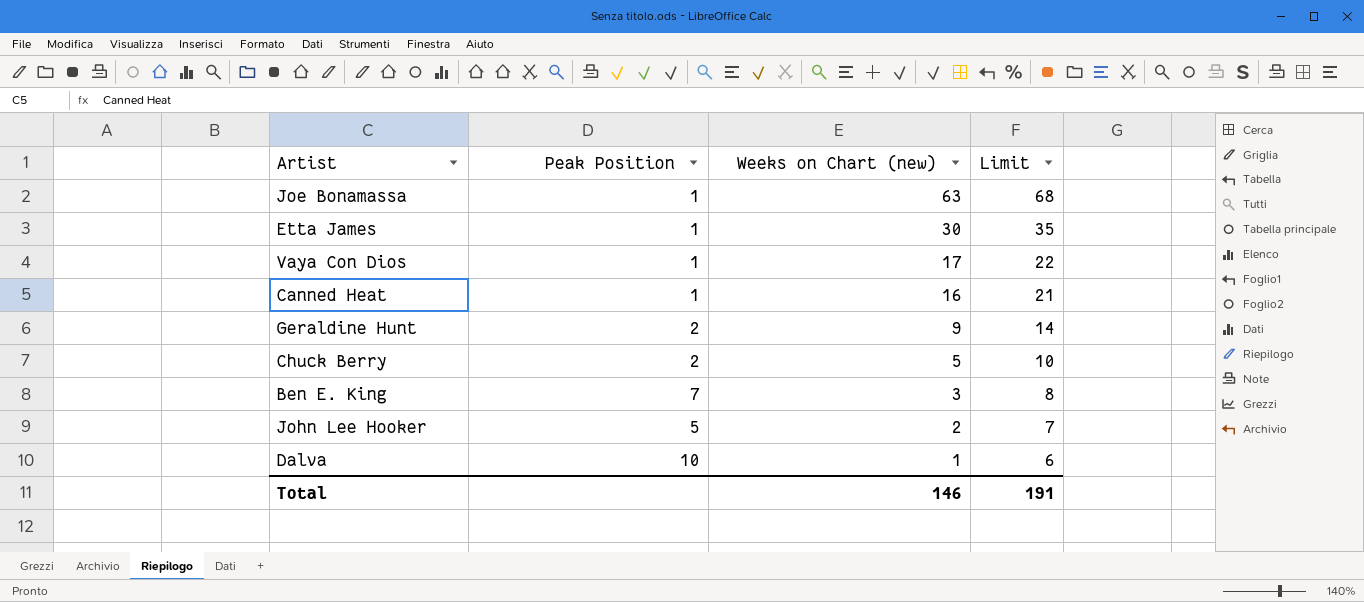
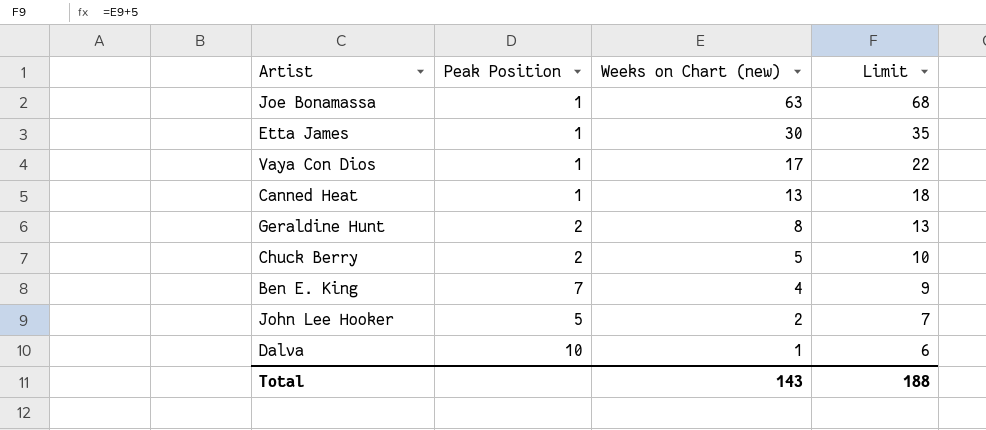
Canned Heat | Weeks on Chart (new): 16 -> 13
Canned Heat | Limit: 21 -> 18
Geraldine Hunt | Weeks on Chart (new): 9 -> 8
Geraldine Hunt | Limit: 14 -> 13
Ben E. King | Weeks on Chart (new): 3 -> 4
Ben E. King | Limit: 8 -> 9
Total | Weeks on Chart (new): 146 -> 143
Total | Limit: 191 -> 188

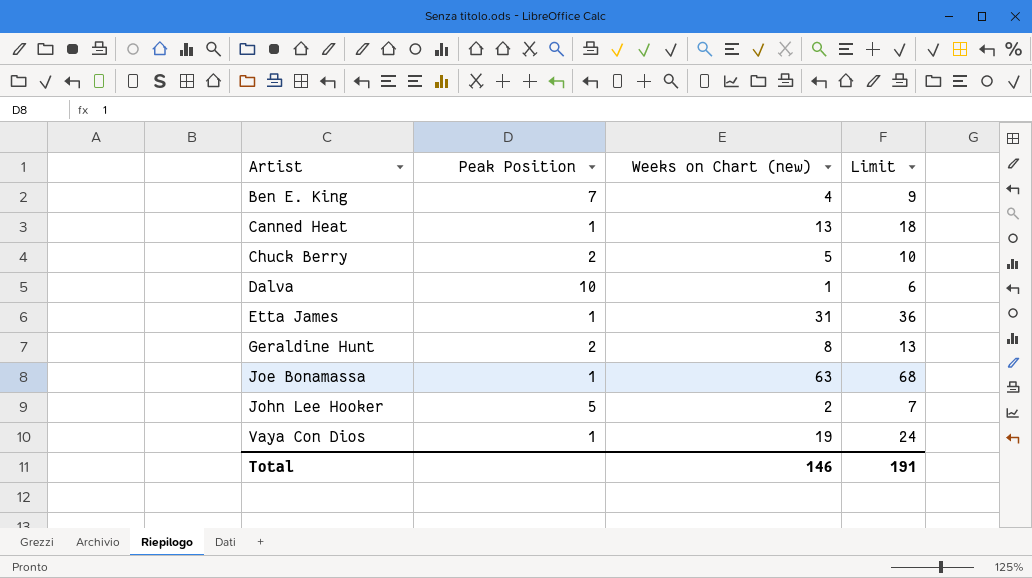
row order: Weeks on Chart (new) descending -> Artist ascending
Etta James | Weeks on Chart (new): 30 -> 31
Etta James | Limit: 35 -> 36
Vaya Con Dios | Weeks on Chart (new): 17 -> 19
Vaya Con Dios | Limit: 22 -> 24
Total | Weeks on Chart (new): 143 -> 146
Total | Limit: 188 -> 191

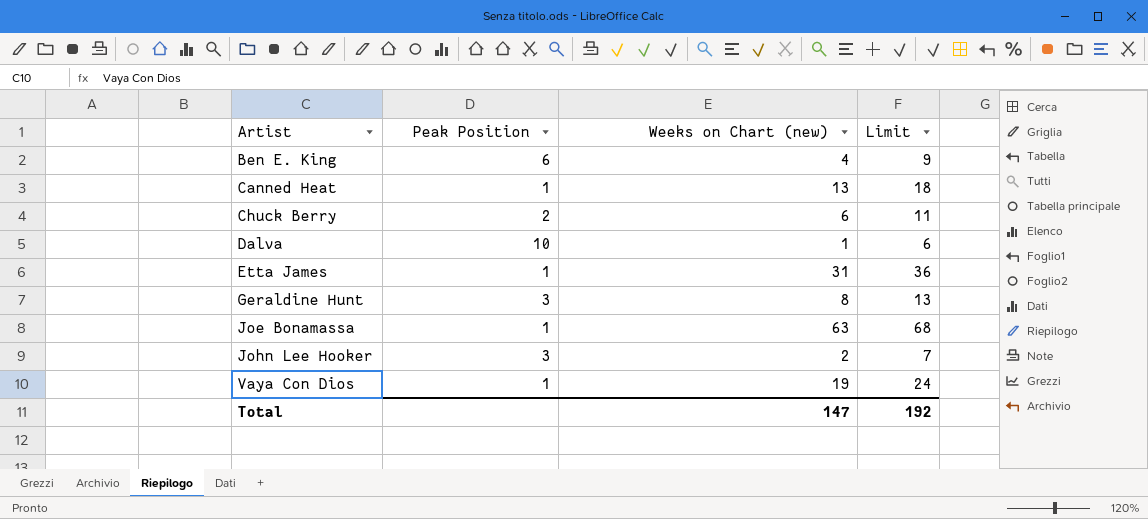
Ben E. King | Peak Position: 7 -> 6
Chuck Berry | Weeks on Chart (new): 5 -> 6
Chuck Berry | Limit: 10 -> 11
Geraldine Hunt | Peak Position: 2 -> 3
John Lee Hooker | Peak Position: 5 -> 3
Total | Weeks on Chart (new): 146 -> 147
Total | Limit: 191 -> 192

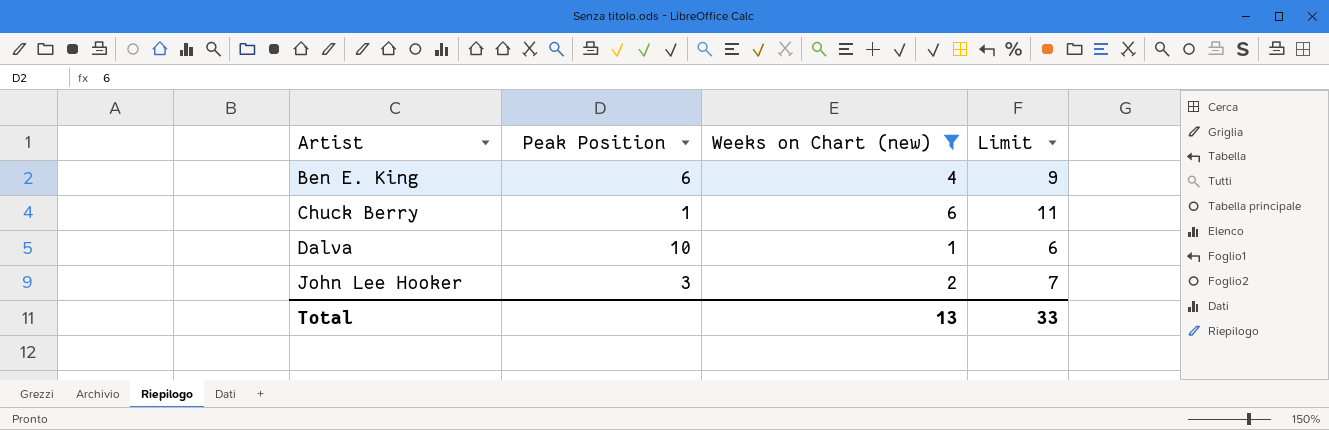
filter: none -> Weeks on Chart (new) <= 6
Chuck Berry | Peak Position: 2 -> 1
Total | Weeks on Chart (new): 147 -> 13
Total | Limit: 192 -> 33

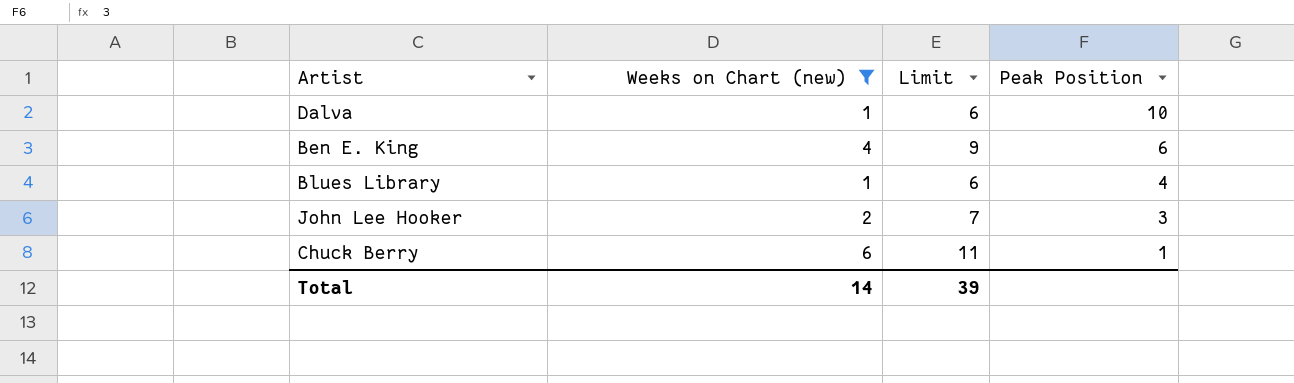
row order: Artist ascending -> Peak Position descending
column Peak Position | position: 2 -> 4
row Blues Library: none -> 1 | 6 | 4
Total | Weeks on Chart (new): 13 -> 14
Total | Limit: 33 -> 39

